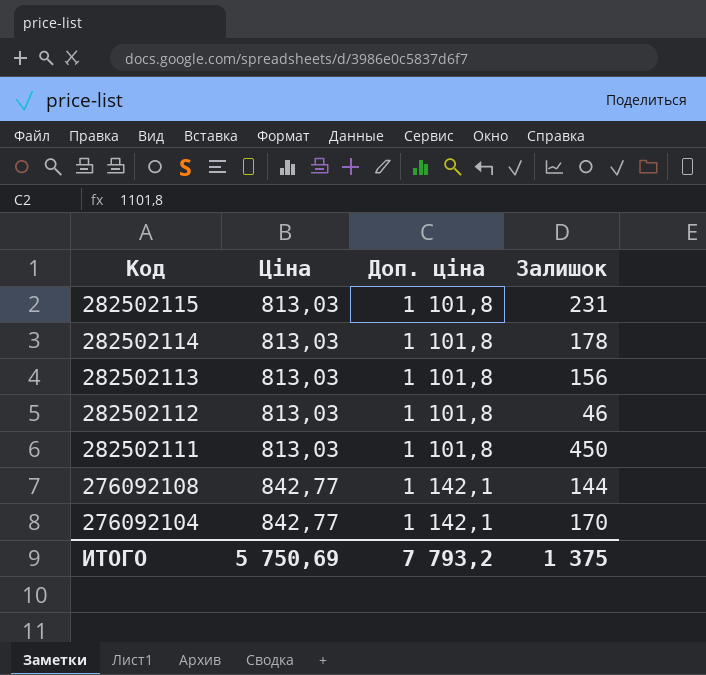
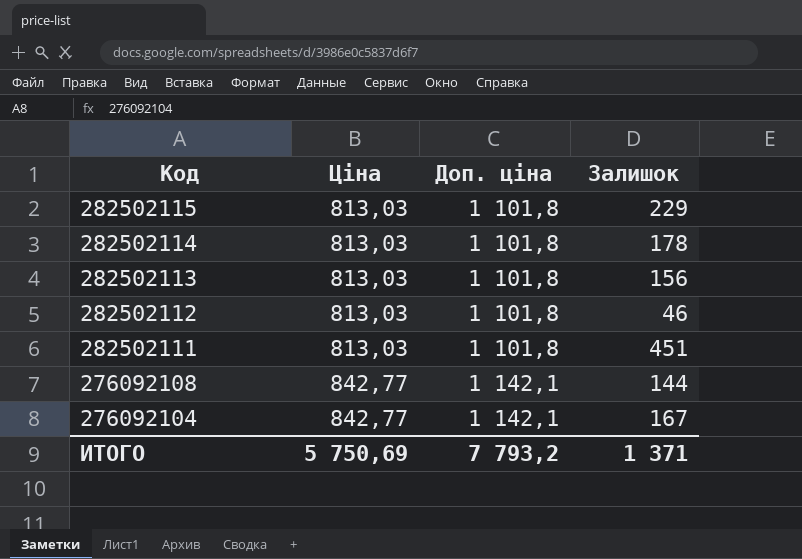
282502115 | Залишок: 231 -> 229
282502111 | Залишок: 450 -> 451
276092104 | Залишок: 170 -> 167
ИТОГО | Залишок: 1 375 -> 1 371

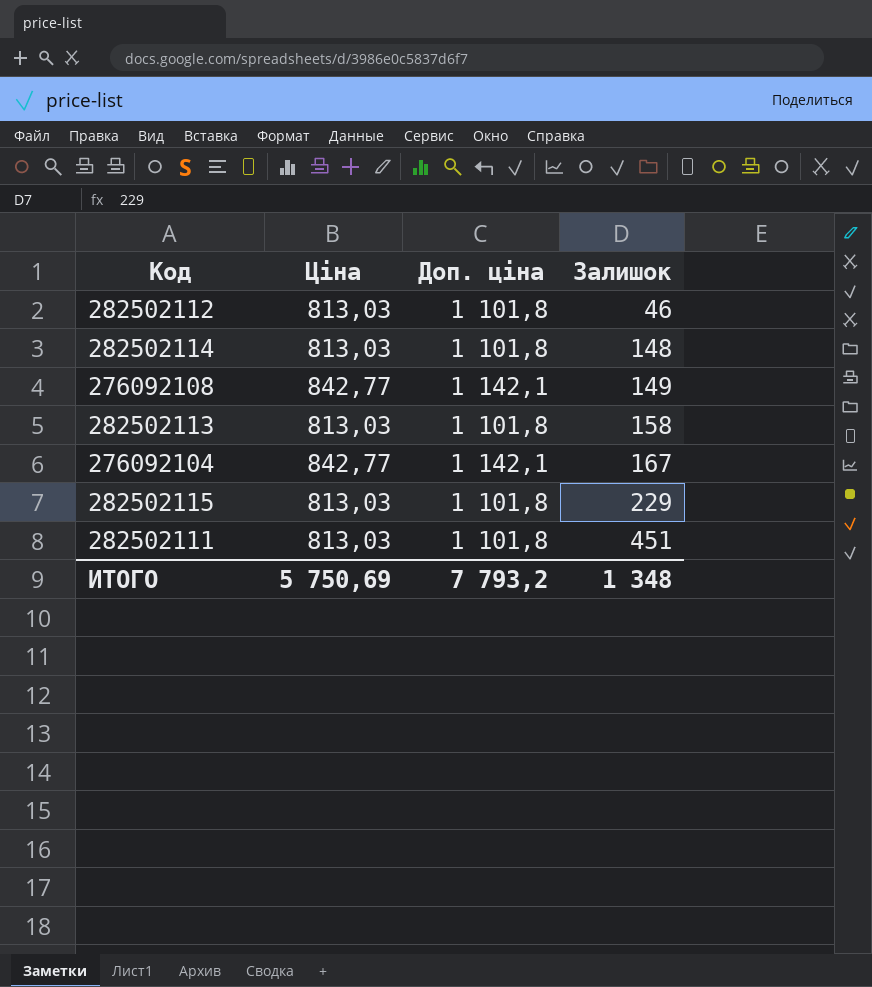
row order: Код descending -> Залишок ascending
282502114 | Залишок: 178 -> 148
276092108 | Залишок: 144 -> 149
282502113 | Залишок: 156 -> 158
ИТОГО | Залишок: 1 371 -> 1 348

